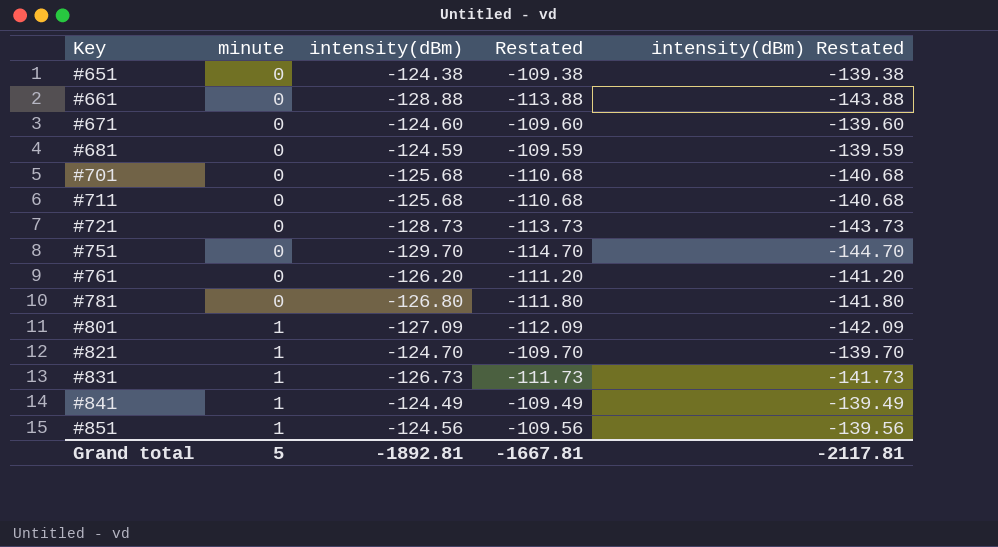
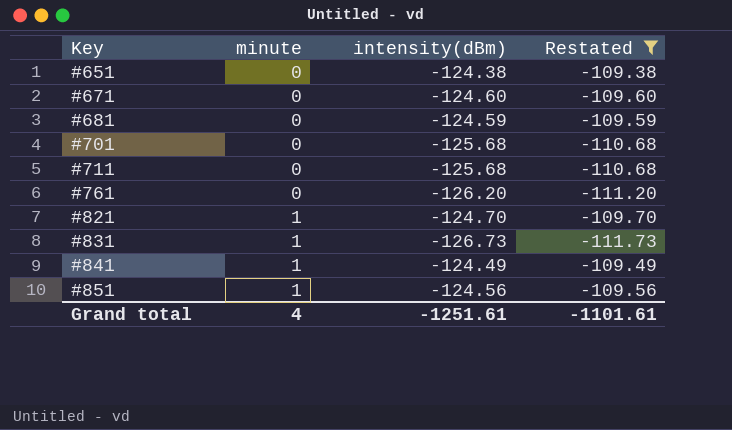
filter: none -> Restated >= -111.73
column intensity(dBm) Restated | formula: [intensity(dBm)] - 15 -> none
Grand total | minute: 5 -> 4
Grand total | intensity(dBm): -1892.81 -> -1251.61
Grand total | Restated: -1667.81 -> -1101.61

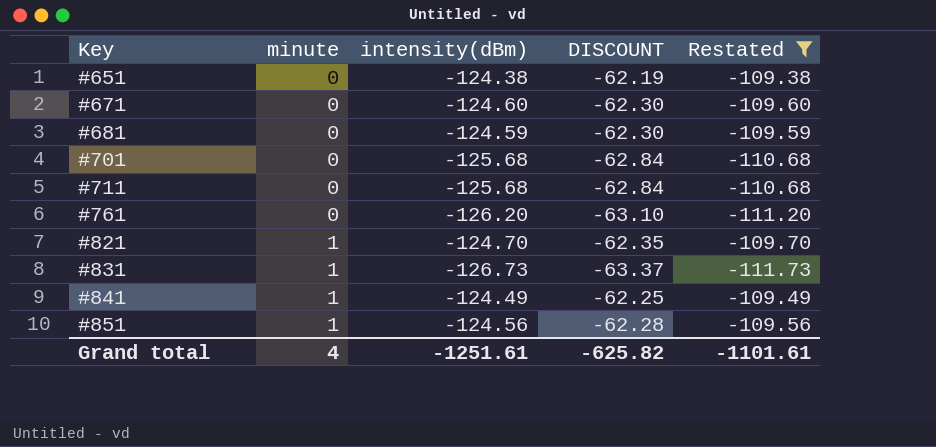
column DISCOUNT | formula: none -> [intensity(dBm)] * 0.5

